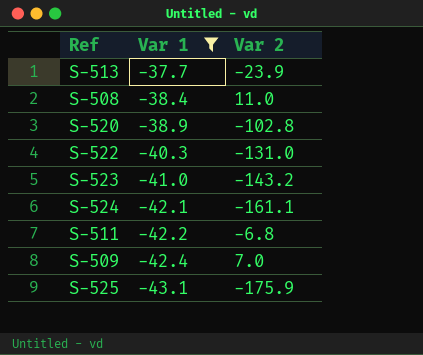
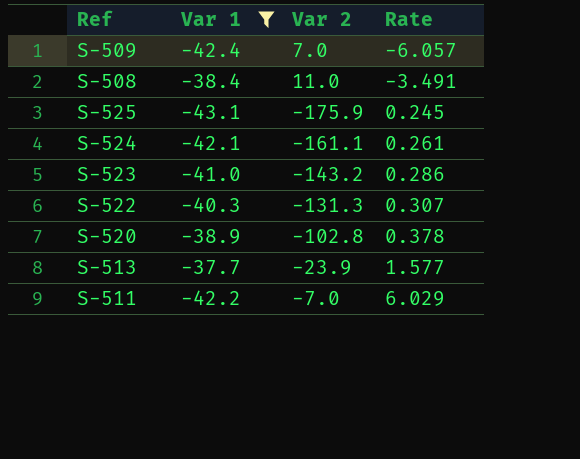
row order: Var 1 descending -> Rate ascending
column Rate | formula: none -> [Var 1] / [Var 2]
S-522 | Var 2: -131.0 -> -131.3
S-511 | Var 2: -6.8 -> -7.0

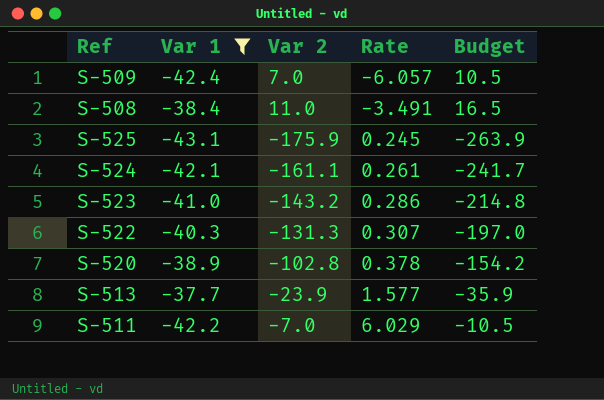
column Budget | formula: none -> [Var 2] * 1.5

